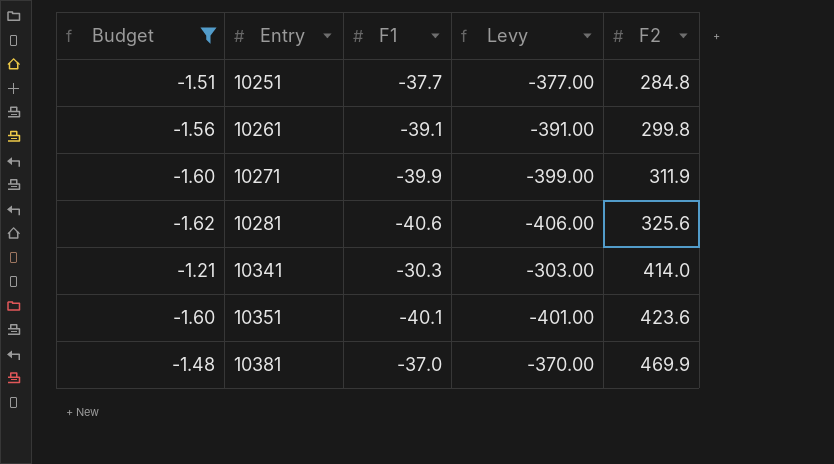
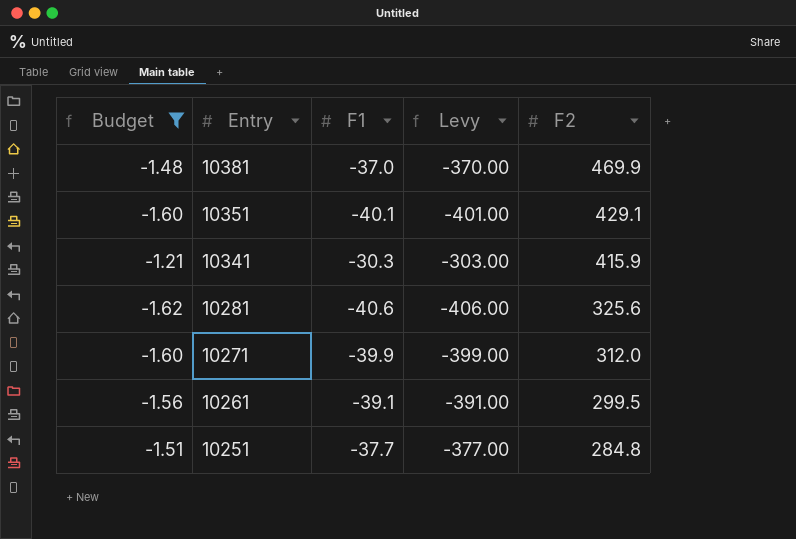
row order: Entry ascending -> Entry descending
10351 | F2: 423.6 -> 429.1
10341 | F2: 414.0 -> 415.9
10271 | F2: 311.9 -> 312.0
10261 | F2: 299.8 -> 299.5

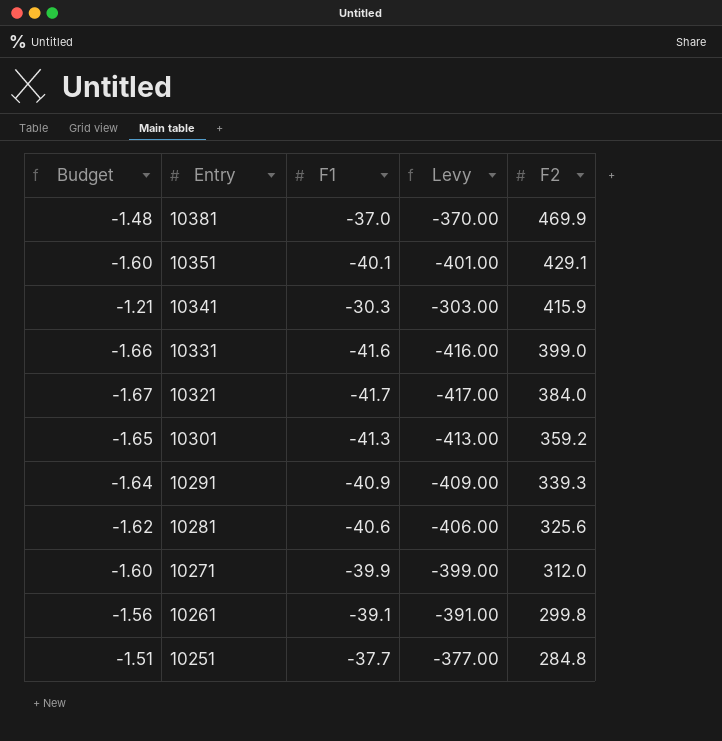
filter: Budget >= -1.62 -> none
10261 | F2: 299.5 -> 299.8

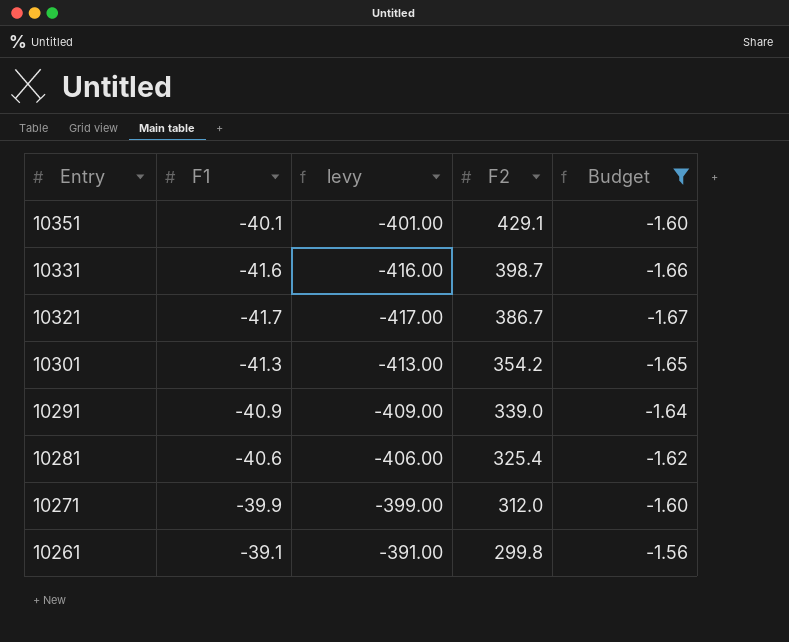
filter: none -> Budget <= -1.56
column name: Levy -> levy
column Budget | position: 1 -> 5
10331 | F2: 399.0 -> 398.7
10321 | F2: 384.0 -> 386.7
10301 | F2: 359.2 -> 354.2
10291 | F2: 339.3 -> 339.0
10281 | F2: 325.6 -> 325.4

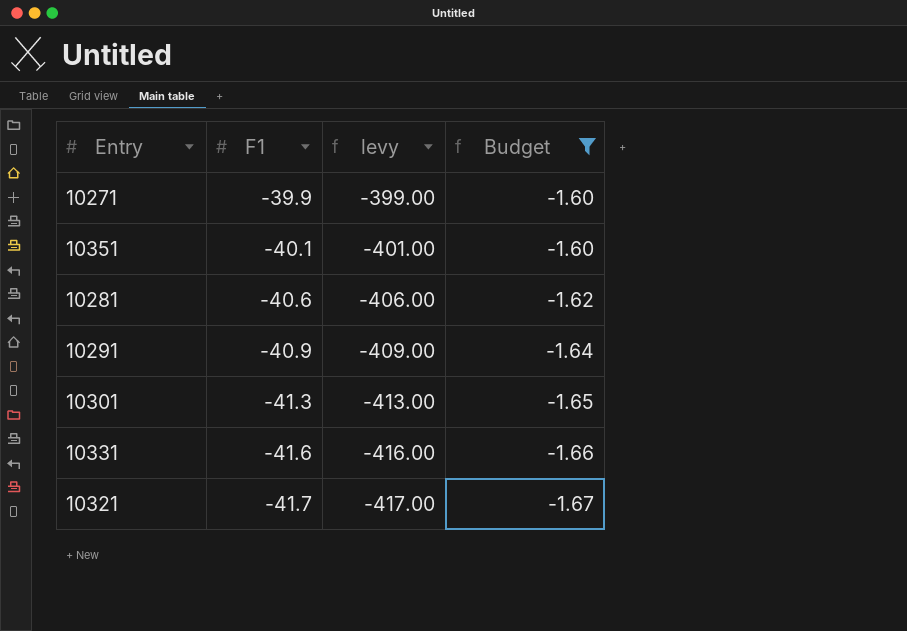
row order: Entry descending -> F1 descending
column F2 | position: 4 -> none
row 10261: -39.1 | -391.00 | 299.8 | -1.56 -> none

